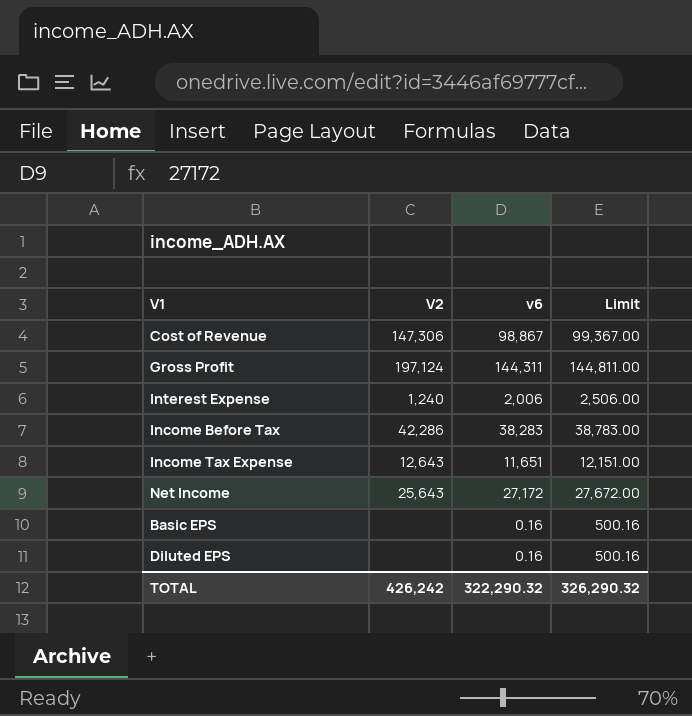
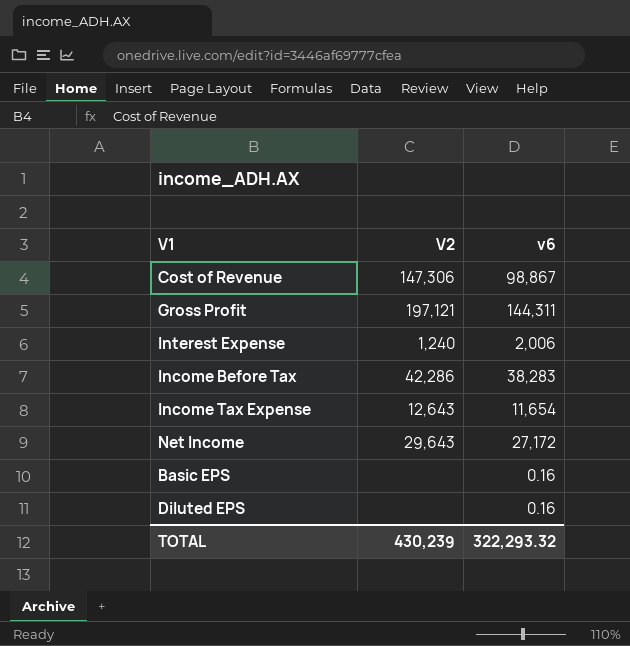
column Limit | formula: [v6] + 500 -> none
Gross Profit | V2: 197,124 -> 197,121
Income Tax Expense | v6: 11,651 -> 11,654
Net Income | V2: 25,643 -> 29,643
TOTAL | V2: 426,242 -> 430,239
TOTAL | v6: 322,290.32 -> 322,293.32

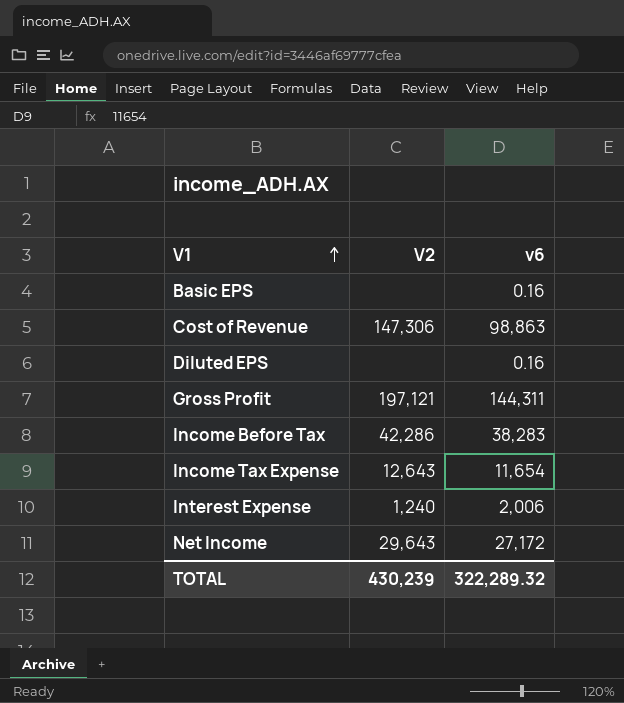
row order: none -> V1 ascending
Cost of Revenue | v6: 98,867 -> 98,863
TOTAL | v6: 322,293.32 -> 322,289.32

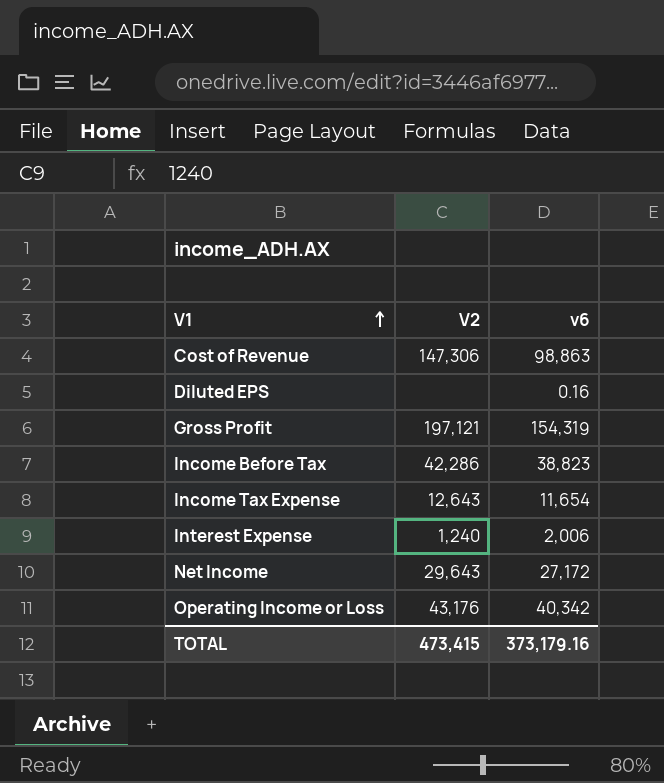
row Basic EPS: none | 0.16 -> none
Gross Profit | v6: 144,311 -> 154,319
Income Before Tax | v6: 38,283 -> 38,823
row Operating Income or Loss: none -> 43,176 | 40,342
TOTAL | V2: 430,239 -> 473,415
TOTAL | v6: 322,289.32 -> 373,179.16

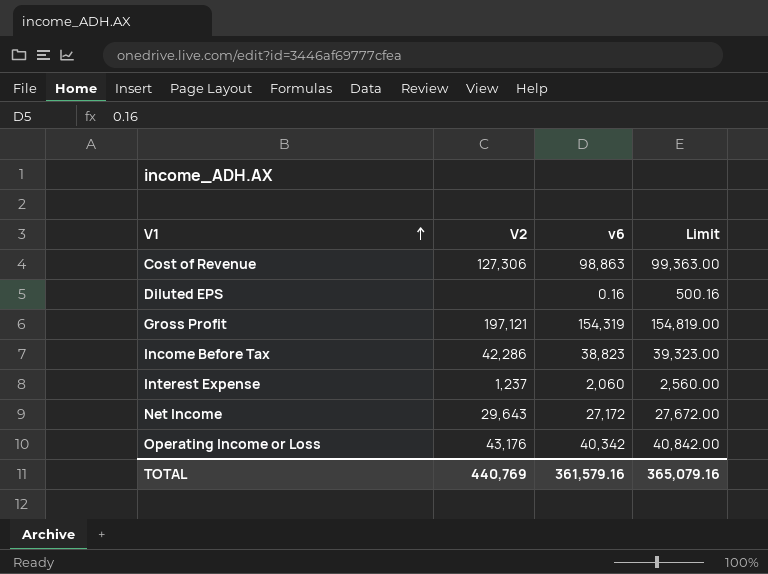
column Limit | formula: none -> [v6] + 500
row Income Tax Expense: 12,643 | 11,654 -> none
Cost of Revenue | V2: 147,306 -> 127,306
Interest Expense | V2: 1,240 -> 1,237
Interest Expense | v6: 2,006 -> 2,060
TOTAL | V2: 473,415 -> 440,769
TOTAL | v6: 373,179.16 -> 361,579.16

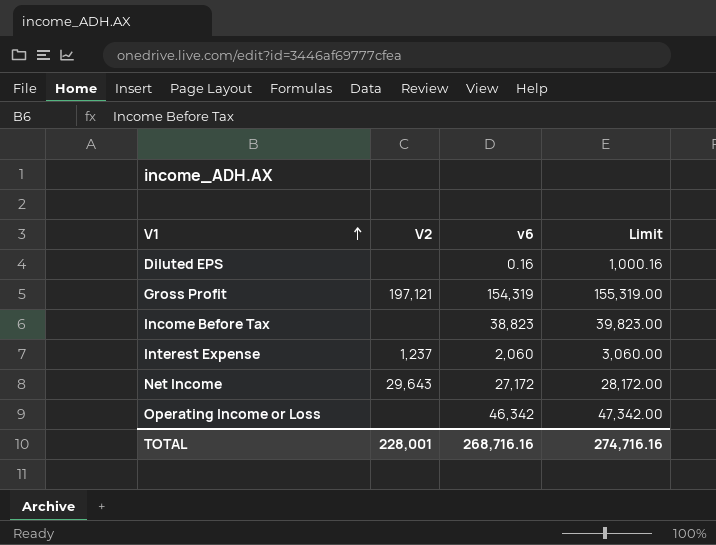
column Limit | formula: [v6] + 500 -> [v6] + 1000
row Cost of Revenue: 127,306 | 98,863 | 99,363.00 -> none
Income Before Tax | V2: 42,286 -> none
Operating Income or Loss | V2: 43,176 -> none
Operating Income or Loss | v6: 40,342 -> 46,342
TOTAL | V2: 440,769 -> 228,001
TOTAL | v6: 361,579.16 -> 268,716.16
TOTAL | Limit: 365,079.16 -> 274,716.16

